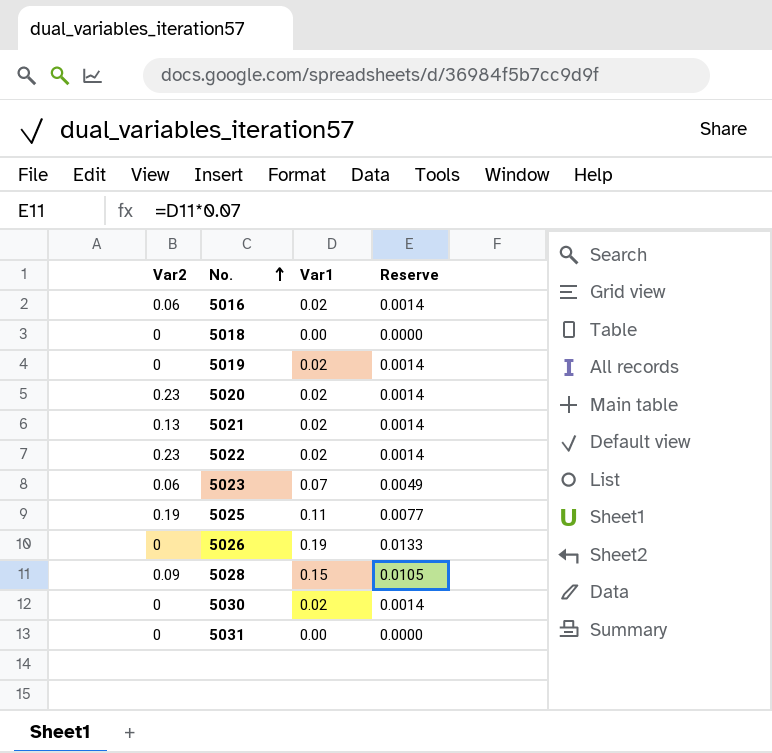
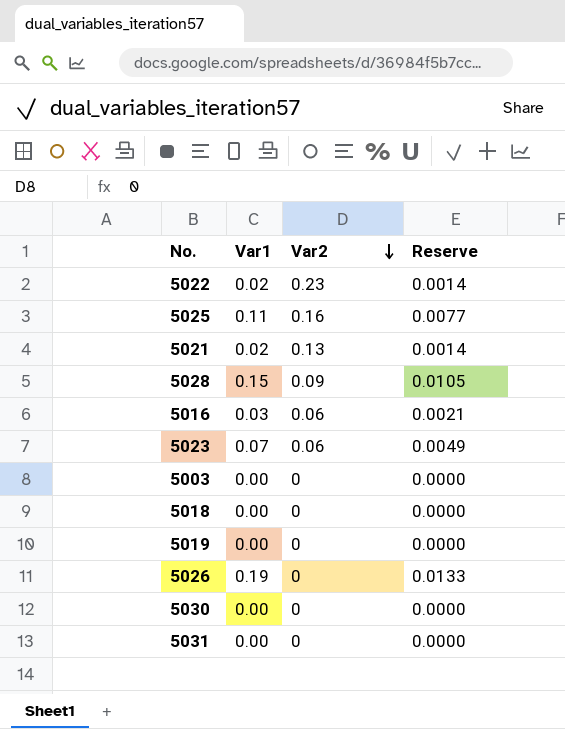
row order: No. ascending -> Var2 descending
column Var2 | position: 1 -> 3
row 5020: 0.23 | 0.02 | 0.0014 -> none
5025 | Var2: 0.19 -> 0.16
5016 | Var1: 0.02 -> 0.03
5016 | Reserve: 0.0014 -> 0.0021
row 5003: none -> 0.00 | 0 | 0.0000
5019 | Var1: 0.02 -> 0.00
5019 | Reserve: 0.0014 -> 0.0000
5030 | Var1: 0.02 -> 0.00
5030 | Reserve: 0.0014 -> 0.0000

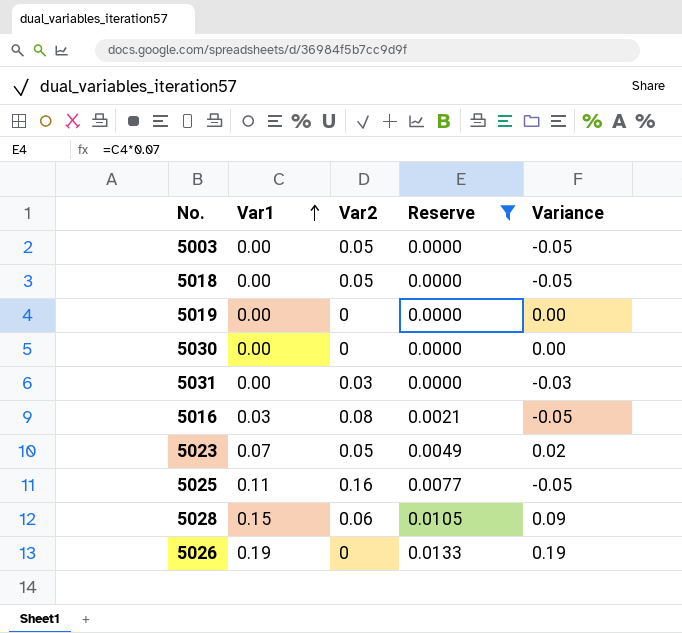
filter: none -> Reserve != 0.0014
row order: Var2 descending -> Var1 ascending
column Variance | formula: none -> [Var1] - [Var2]
5003 | Var2: 0 -> 0.05
5018 | Var2: 0 -> 0.05
5031 | Var2: 0 -> 0.03
5016 | Var2: 0.06 -> 0.08
5023 | Var2: 0.06 -> 0.05
5028 | Var2: 0.09 -> 0.06

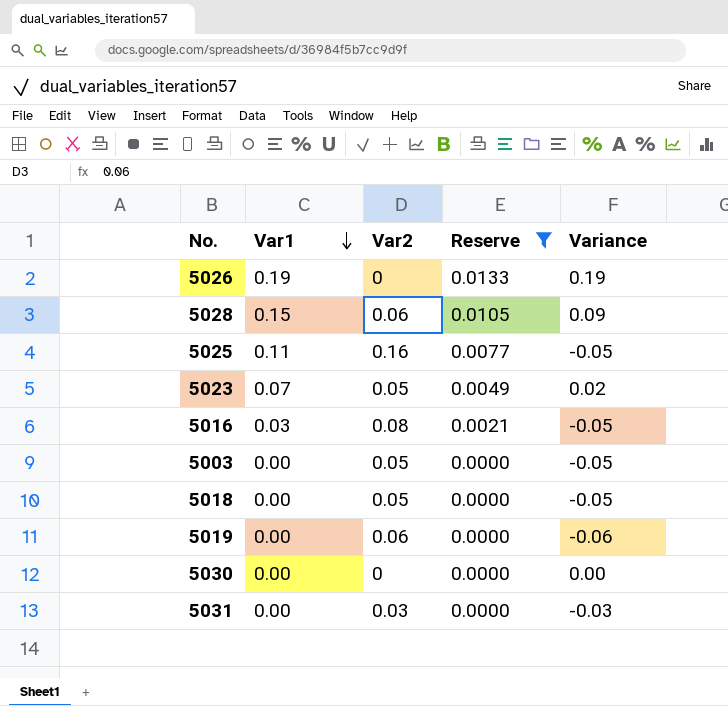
row order: Var1 ascending -> Var1 descending
5019 | Var2: 0 -> 0.06
5019 | Variance: 0.00 -> -0.06

